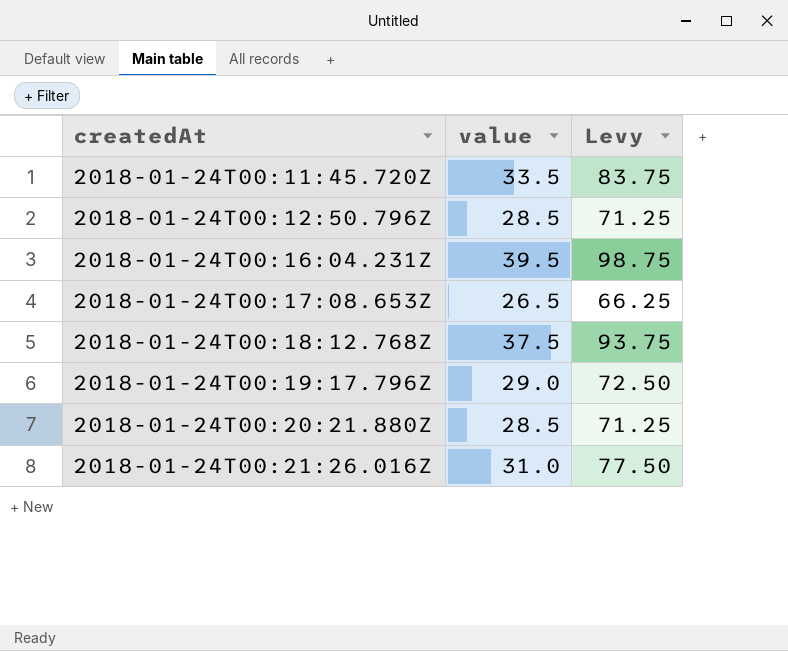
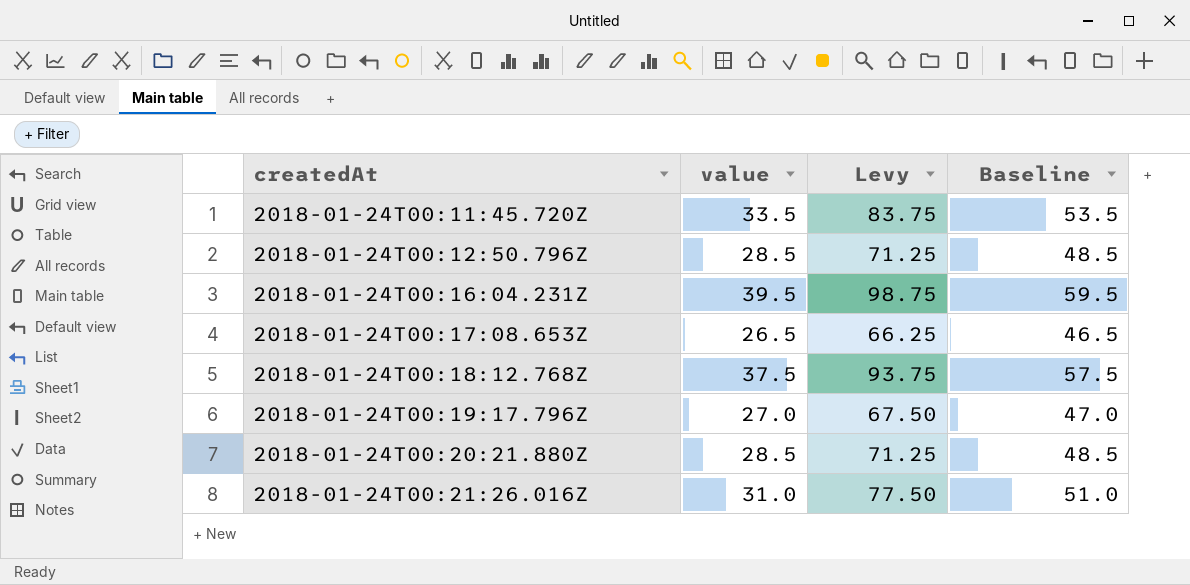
column Baseline | formula: none -> [value] + 20
2018-01-24T00:19:17.796Z | value: 29.0 -> 27.0
2018-01-24T00:19:17.796Z | Levy: 72.50 -> 67.50

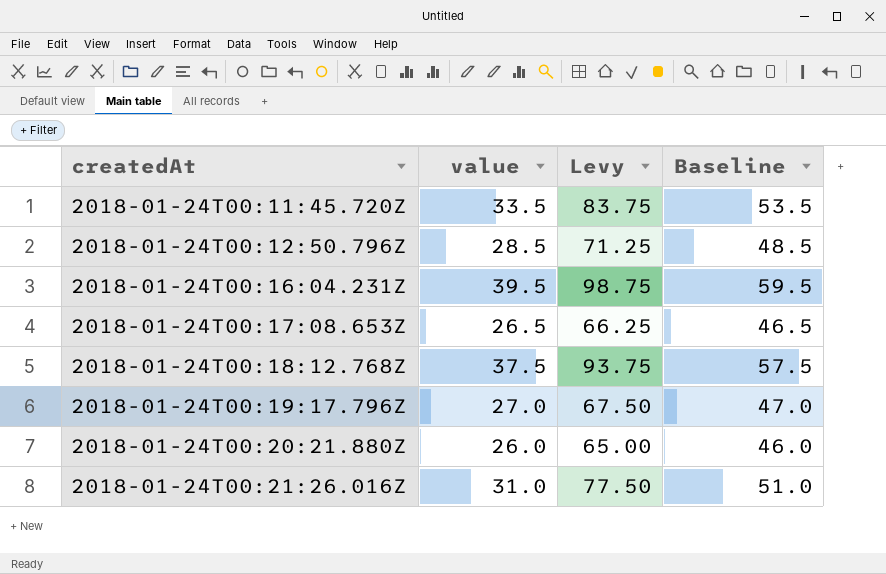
2018-01-24T00:20:21.880Z | value: 28.5 -> 26.0
2018-01-24T00:20:21.880Z | Levy: 71.25 -> 65.00
2018-01-24T00:20:21.880Z | Baseline: 48.5 -> 46.0

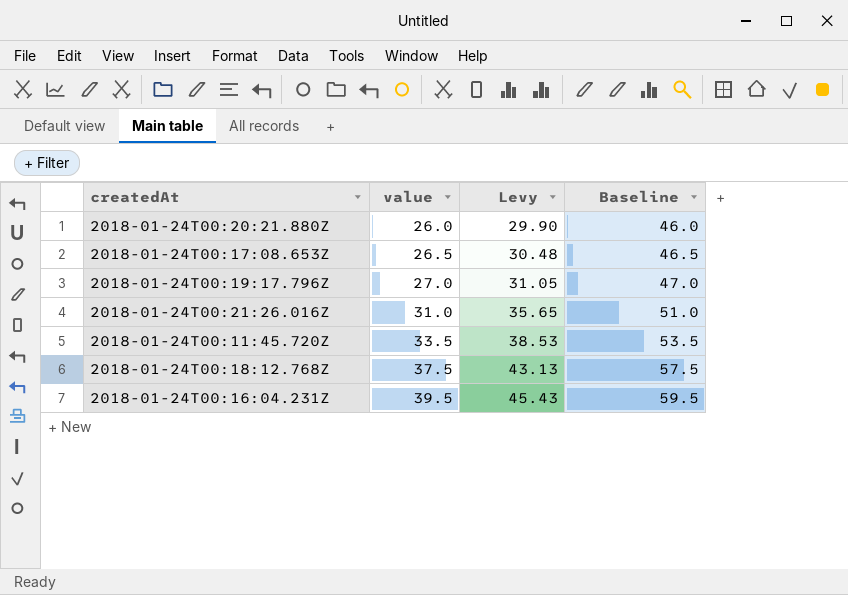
row order: createdAt ascending -> value ascending
column Levy | formula: [value] * 2.5 -> [value] * 1.15
row 2018-01-24T00:12:50.796Z: 28.5 | 71.25 | 48.5 -> none

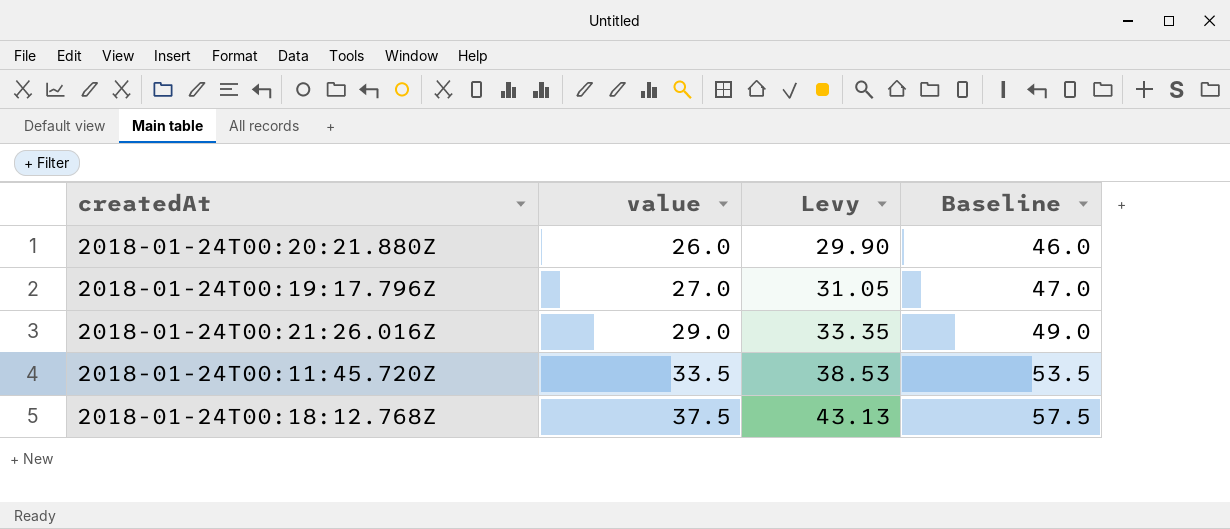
row 2018-01-24T00:17:08.653Z: 26.5 | 30.48 | 46.5 -> none
row 2018-01-24T00:16:04.231Z: 39.5 | 45.43 | 59.5 -> none
2018-01-24T00:21:26.016Z | value: 31.0 -> 29.0
2018-01-24T00:21:26.016Z | Levy: 35.65 -> 33.35
2018-01-24T00:21:26.016Z | Baseline: 51.0 -> 49.0

